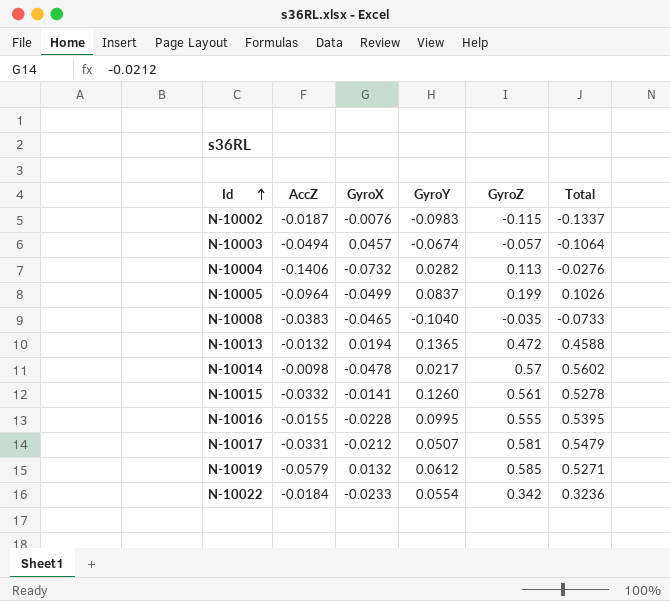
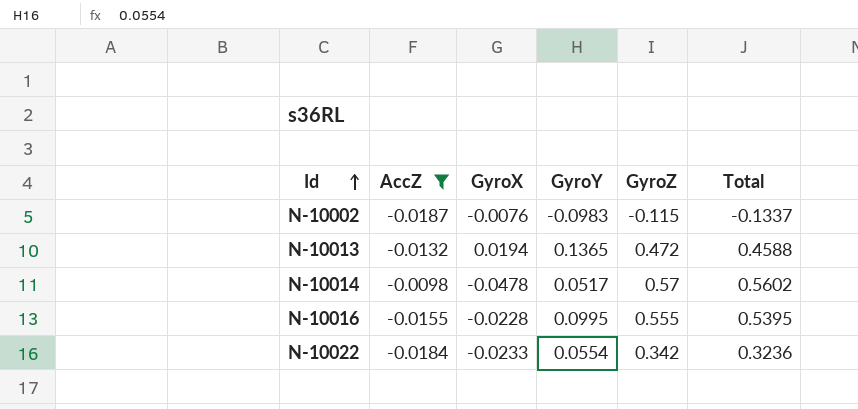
filter: none -> AccZ >= -0.0187
N-10014 | GyroY: 0.0217 -> 0.0517

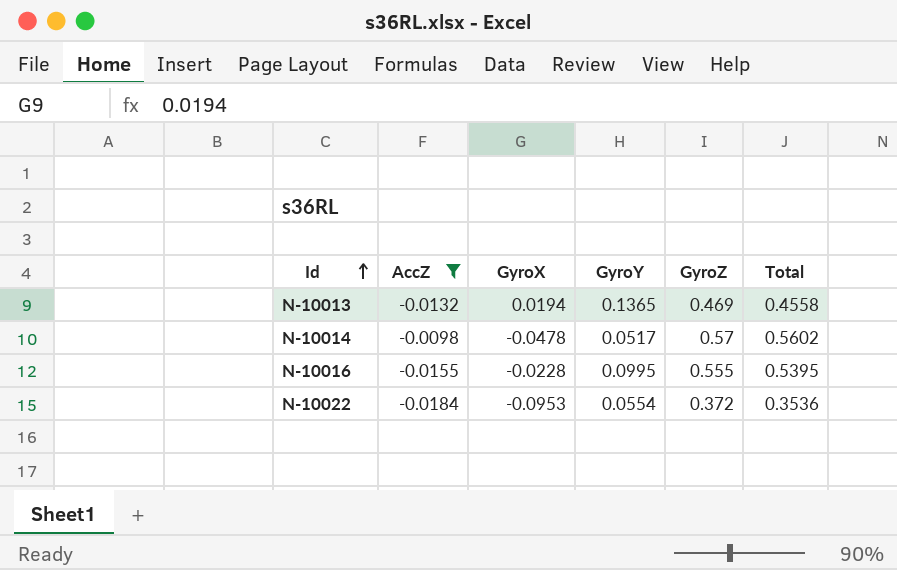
row N-10002: -0.0187 | -0.0076 | -0.0983 | -0.115 | -0.1337 -> none
N-10013 | GyroZ: 0.472 -> 0.469
N-10013 | Total: 0.4588 -> 0.4558
N-10022 | GyroX: -0.0233 -> -0.0953
N-10022 | GyroZ: 0.342 -> 0.372
N-10022 | Total: 0.3236 -> 0.3536

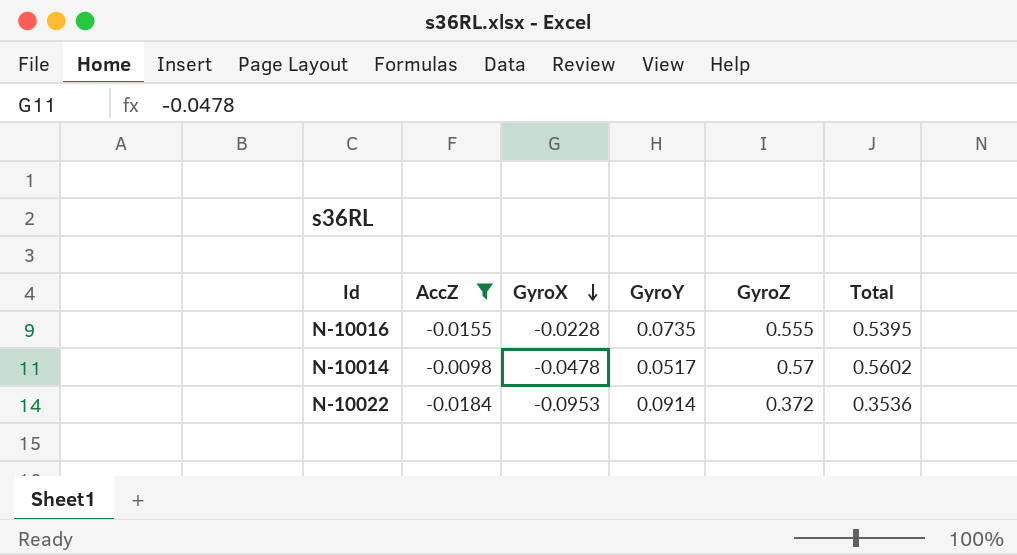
row order: Id ascending -> GyroX descending
row N-10013: -0.0132 | 0.0194 | 0.1365 | 0.469 | 0.4558 -> none
N-10016 | GyroY: 0.0995 -> 0.0735
N-10022 | GyroY: 0.0554 -> 0.0914

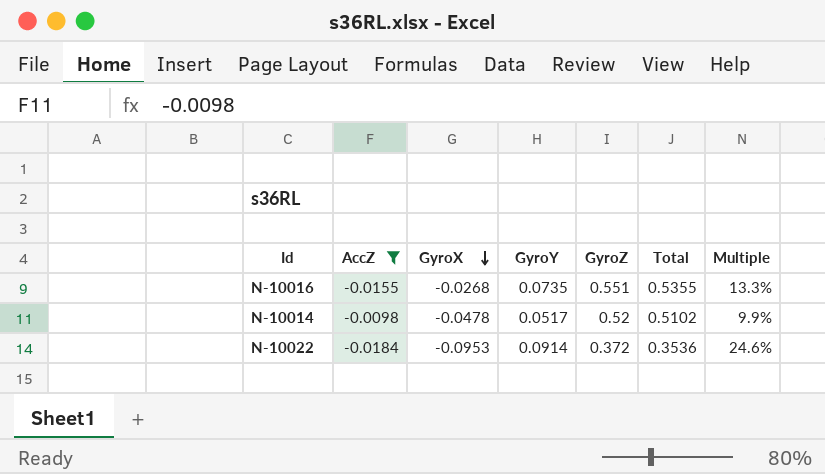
column Multiple | formula: none -> [GyroY] / [GyroZ]
N-10016 | GyroX: -0.0228 -> -0.0268
N-10016 | GyroZ: 0.555 -> 0.551
N-10016 | Total: 0.5395 -> 0.5355
N-10014 | GyroZ: 0.57 -> 0.52
N-10014 | Total: 0.5602 -> 0.5102

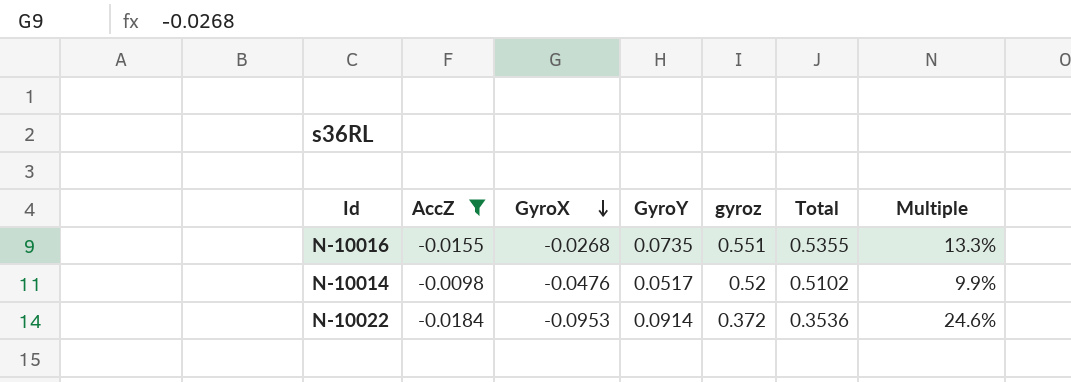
column name: GyroZ -> gyroz
N-10014 | GyroX: -0.0478 -> -0.0476

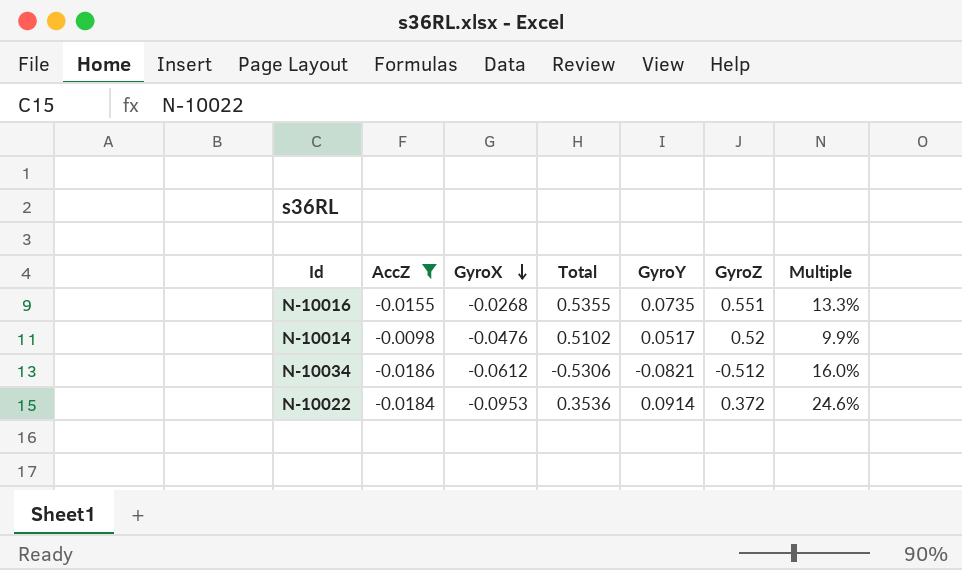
column Total | position: 6 -> 4
column name: gyroz -> GyroZ
row N-10034: none -> -0.0186 | -0.0612 | -0.5306 | -0.0821 | -0.512 | 16.0%

